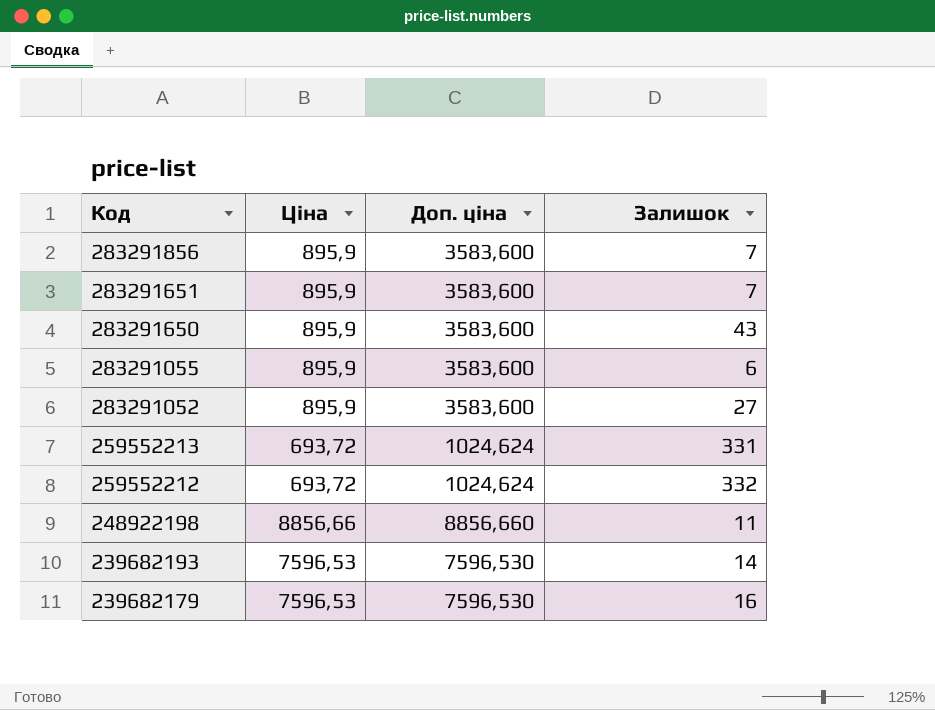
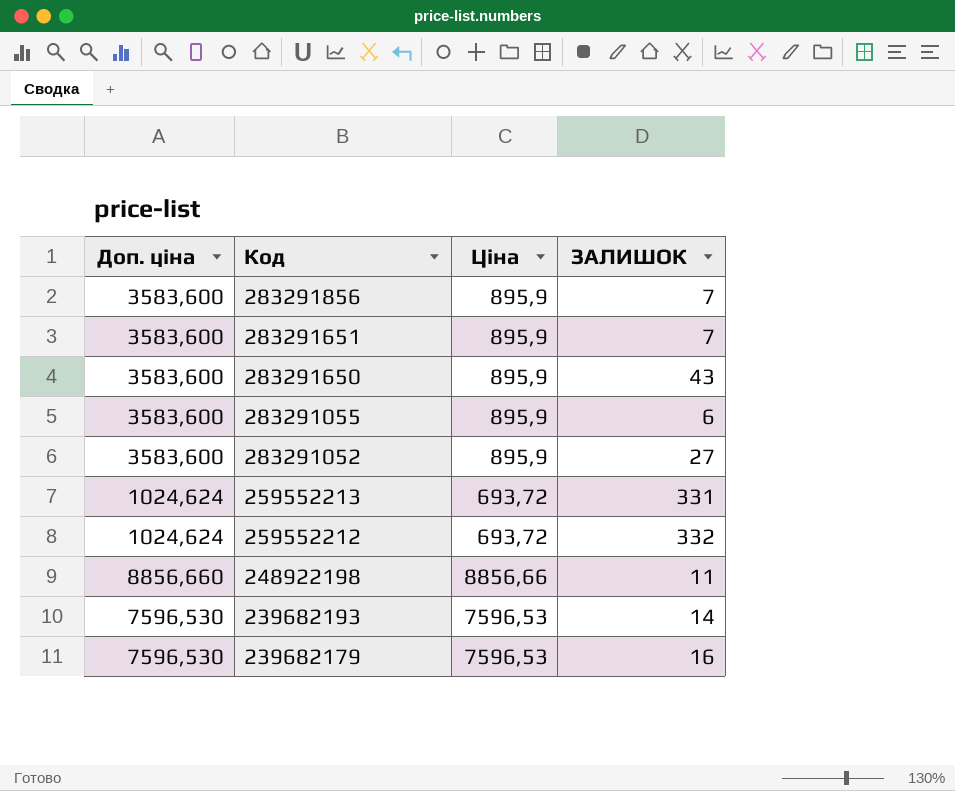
column Доп. ціна | position: 3 -> 1
column name: Залишок -> ЗАЛИШОК

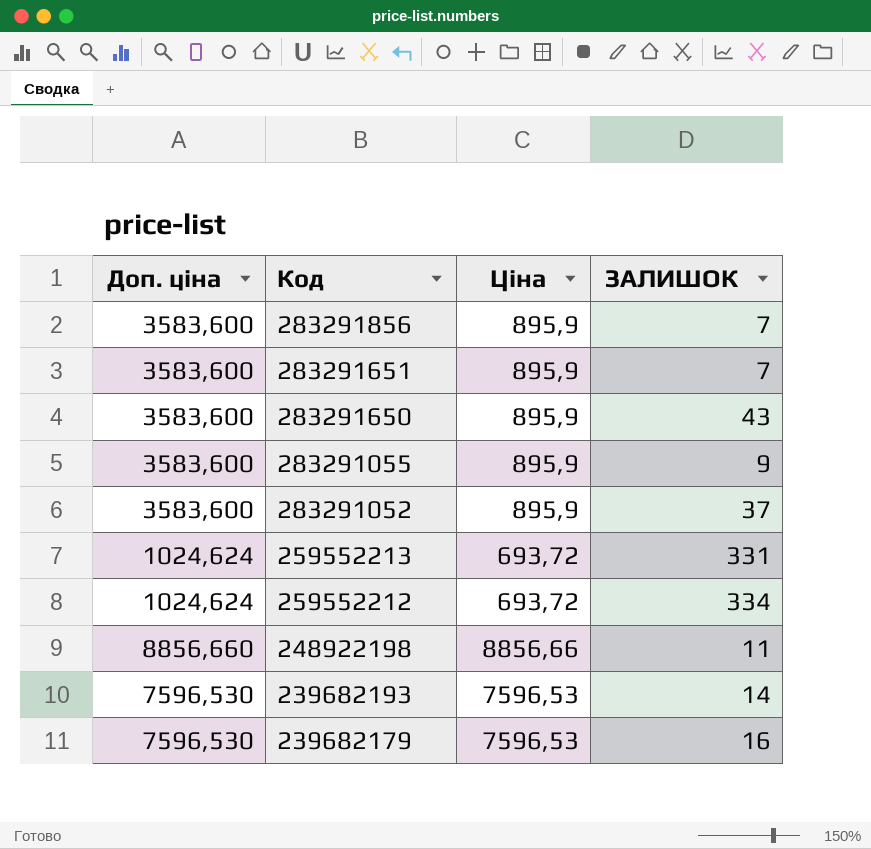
283291055 | ЗАЛИШОК: 6 -> 9
283291052 | ЗАЛИШОК: 27 -> 37
259552212 | ЗАЛИШОК: 332 -> 334

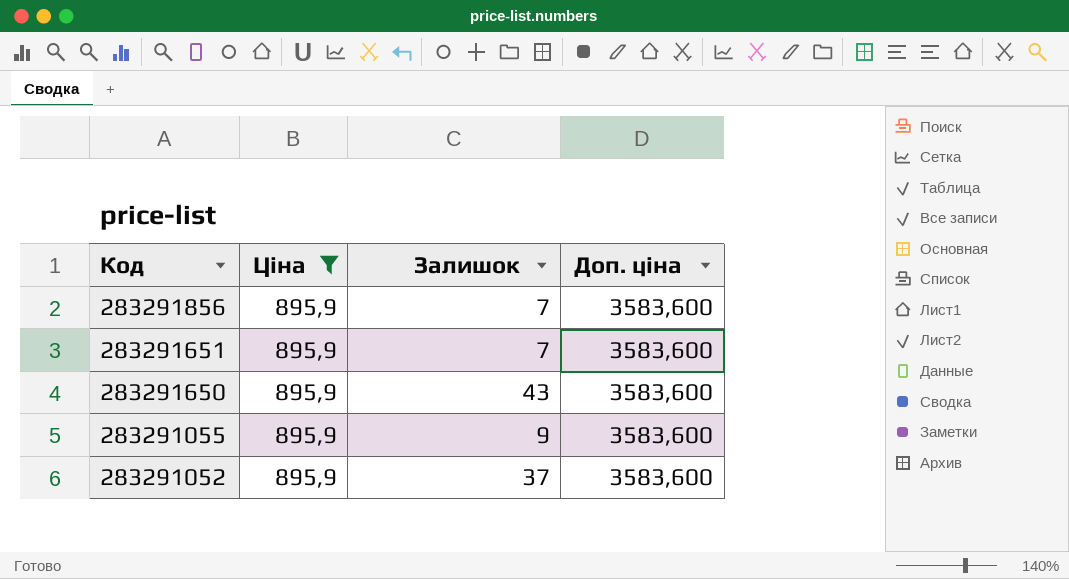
filter: none -> Ціна = 895,9
column name: ЗАЛИШОК -> Залишок
column Доп. ціна | position: 1 -> 4

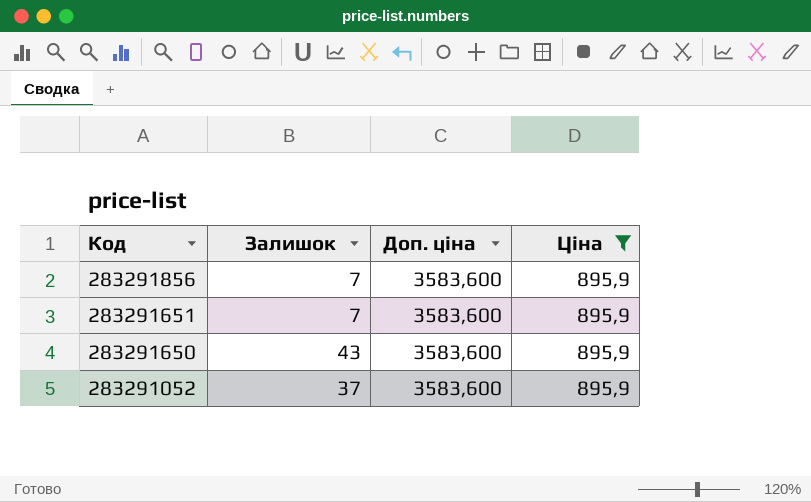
column Ціна | position: 2 -> 4
row 283291055: 895,9 | 9 | 3583,600 -> none

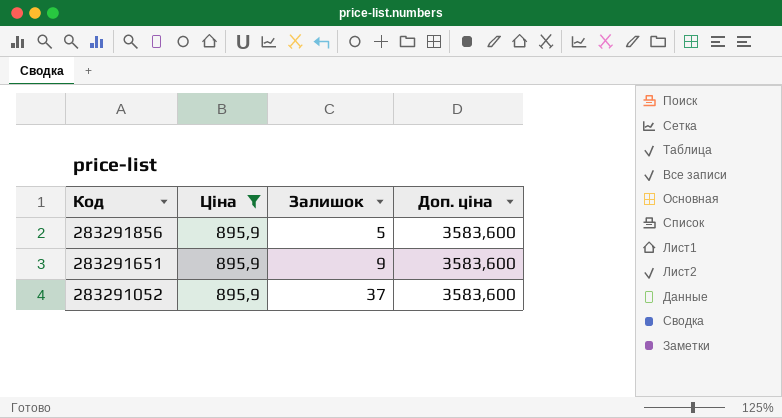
column Ціна | position: 4 -> 2
row 283291650: 43 | 3583,600 | 895,9 -> none
283291856 | Залишок: 7 -> 5
283291651 | Залишок: 7 -> 9

